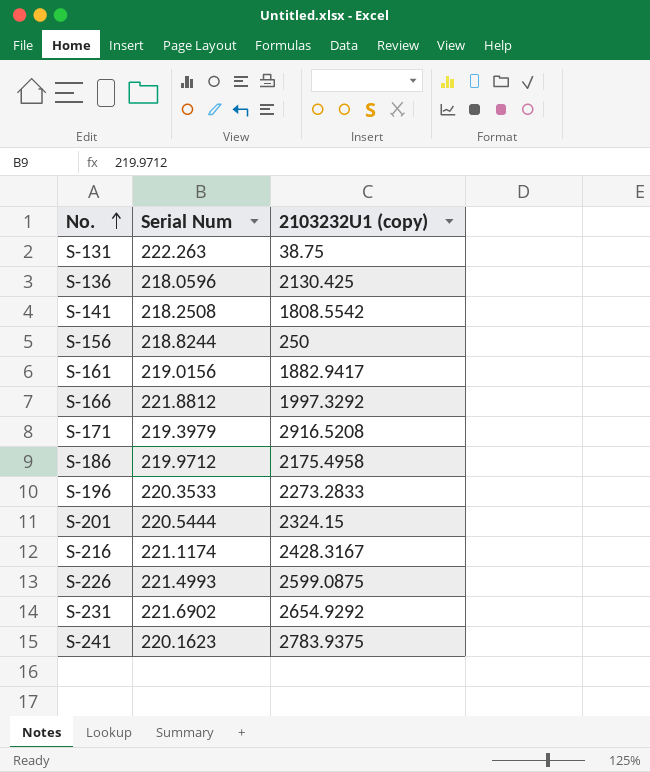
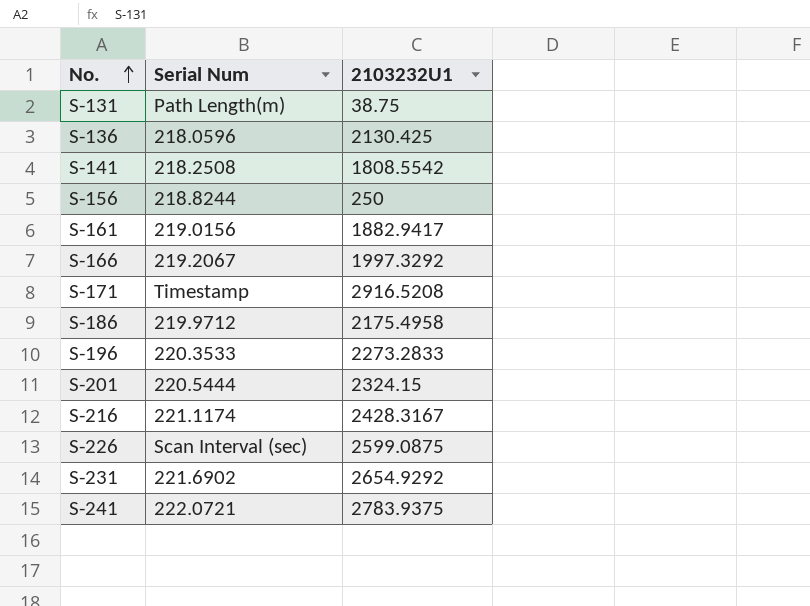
column name: 2103232U1 (copy) -> 2103232U1
S-131 | Serial Num: 222.263 -> Path Length(m)
S-166 | Serial Num: 221.8812 -> 219.2067
S-171 | Serial Num: 219.3979 -> Timestamp
S-226 | Serial Num: 221.4993 -> Scan Interval (sec)
S-241 | Serial Num: 220.1623 -> 222.0721

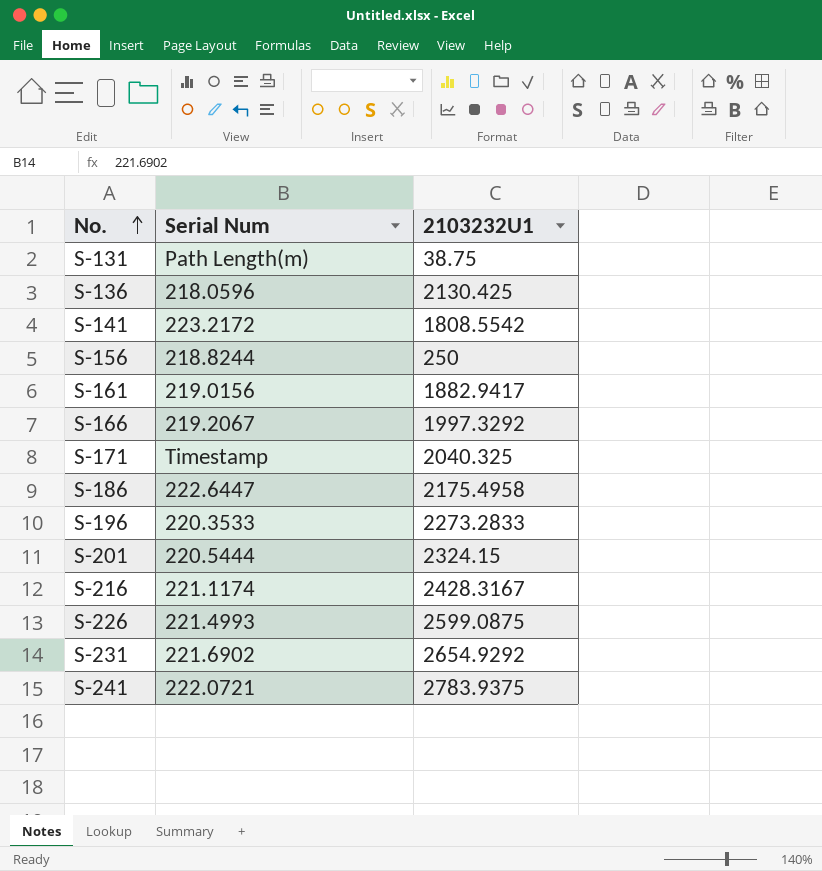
S-141 | Serial Num: 218.2508 -> 223.2172
S-171 | 2103232U1: 2916.5208 -> 2040.325
S-186 | Serial Num: 219.9712 -> 222.6447
S-226 | Serial Num: Scan Interval (sec) -> 221.4993

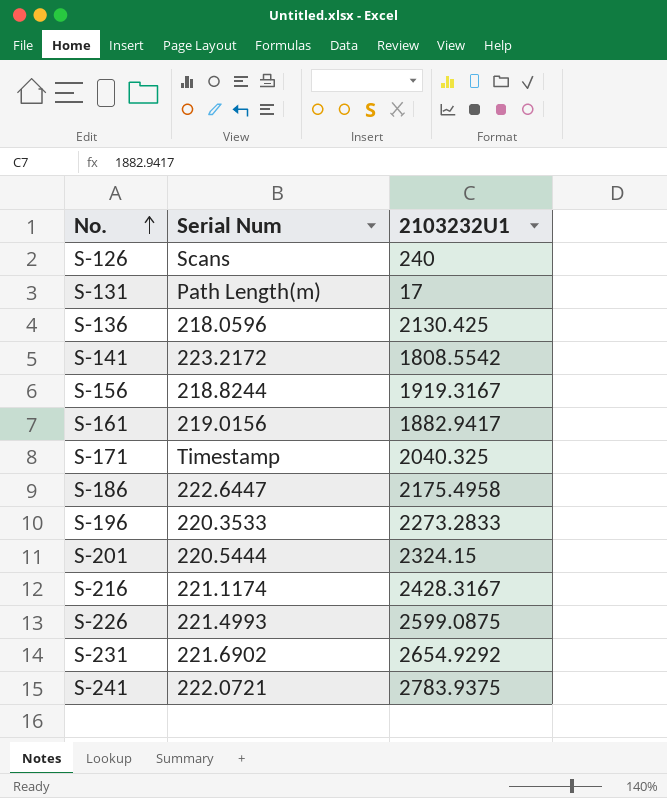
row S-166: 219.2067 | 1997.3292 -> none
row S-126: none -> Scans | 240
S-131 | 2103232U1: 38.75 -> 17
S-156 | 2103232U1: 250 -> 1919.3167

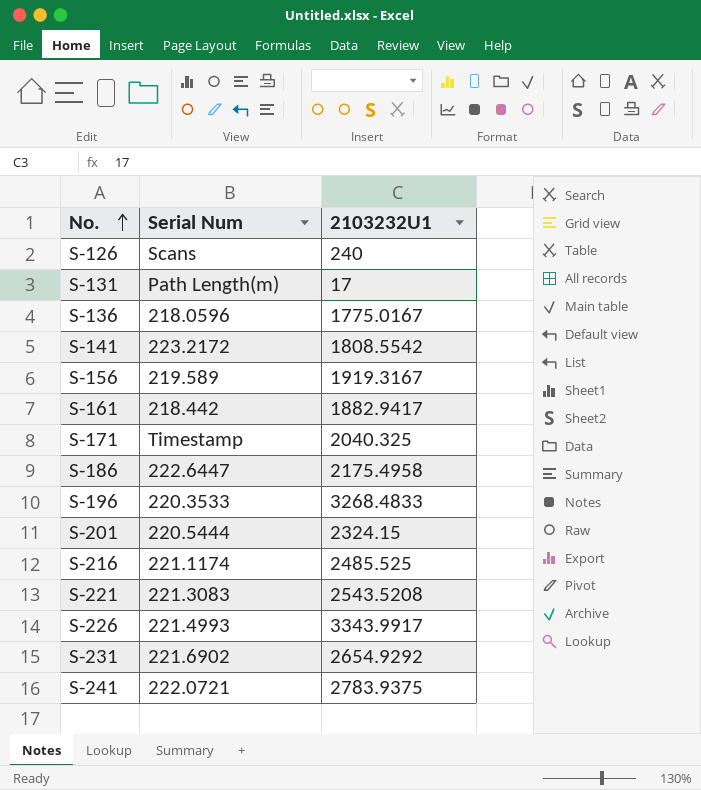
S-136 | 2103232U1: 2130.425 -> 1775.0167
S-156 | Serial Num: 218.8244 -> 219.589
S-161 | Serial Num: 219.0156 -> 218.442
S-196 | 2103232U1: 2273.2833 -> 3268.4833
S-216 | 2103232U1: 2428.3167 -> 2485.525
row S-221: none -> 221.3083 | 2543.5208
S-226 | 2103232U1: 2599.0875 -> 3343.9917

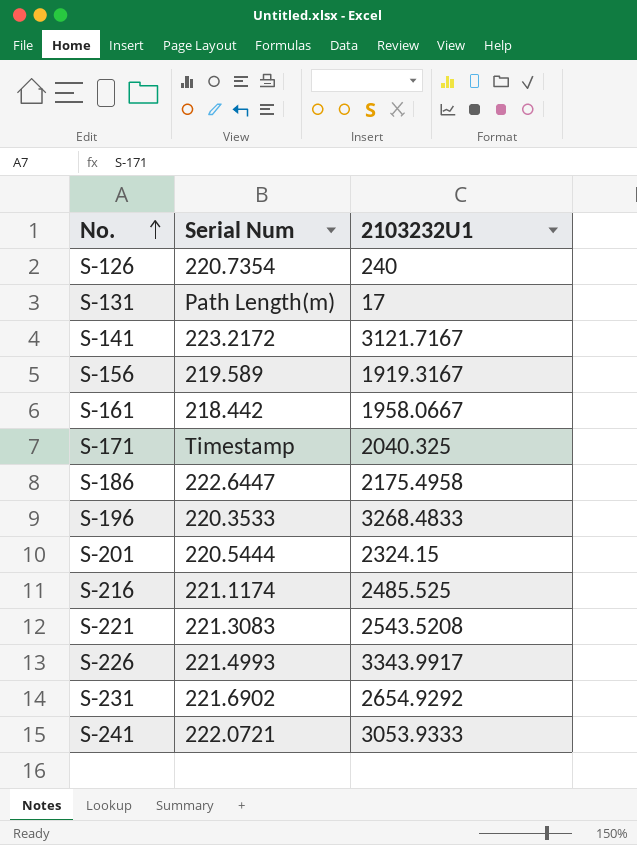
row S-136: 218.0596 | 1775.0167 -> none
S-126 | Serial Num: Scans -> 220.7354
S-141 | 2103232U1: 1808.5542 -> 3121.7167
S-161 | 2103232U1: 1882.9417 -> 1958.0667
S-241 | 2103232U1: 2783.9375 -> 3053.9333

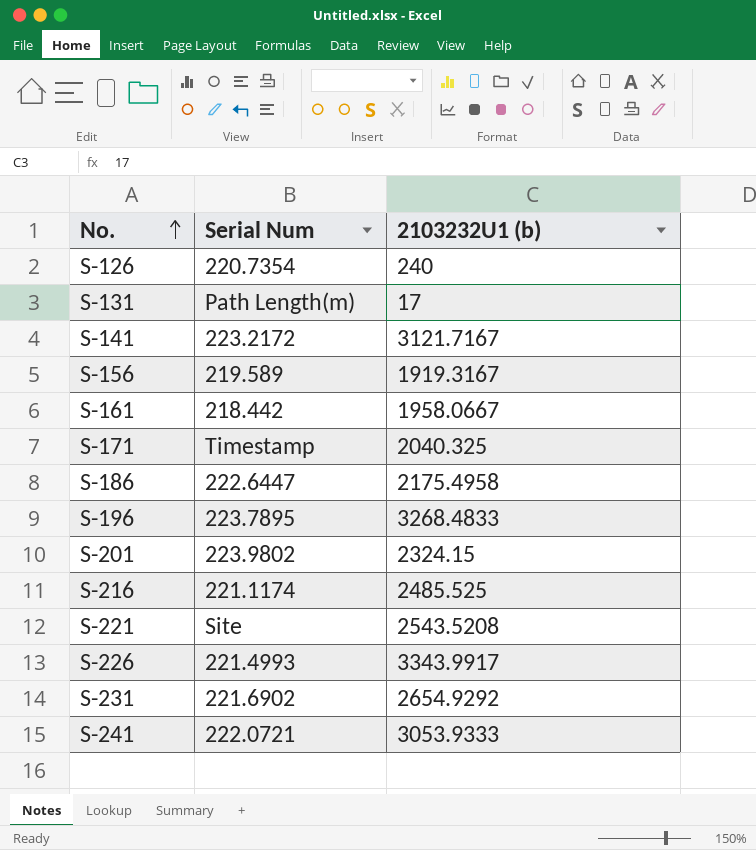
column name: 2103232U1 -> 2103232U1 (b)
S-196 | Serial Num: 220.3533 -> 223.7895
S-201 | Serial Num: 220.5444 -> 223.9802
S-221 | Serial Num: 221.3083 -> Site

